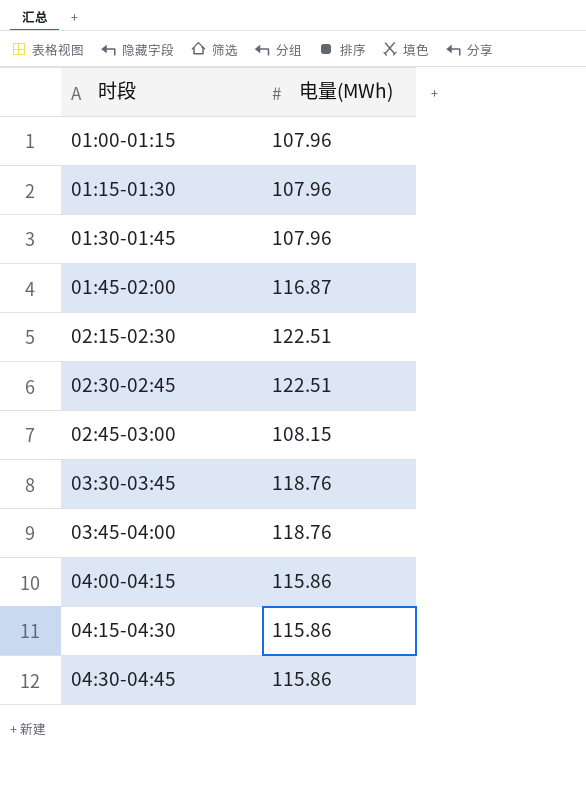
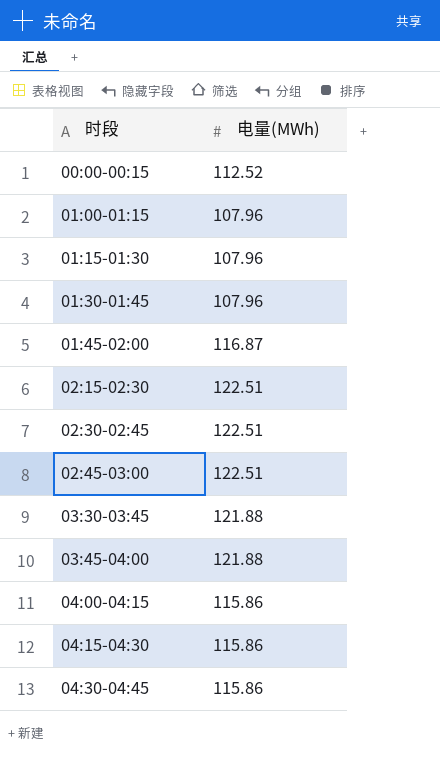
row 00:00-00:15: none -> 112.52
02:45-03:00 | 电量(MWh): 108.15 -> 122.51
03:30-03:45 | 电量(MWh): 118.76 -> 121.88
03:45-04:00 | 电量(MWh): 118.76 -> 121.88

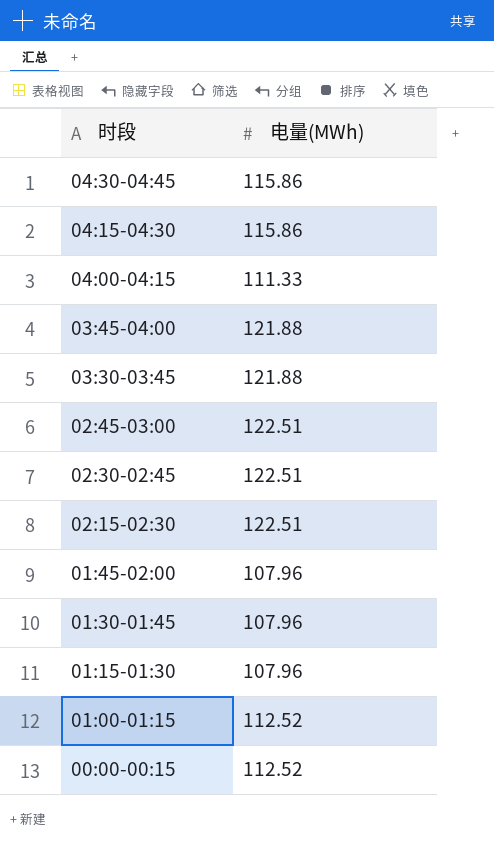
row order: 时段 ascending -> 时段 descending
04:00-04:15 | 电量(MWh): 115.86 -> 111.33
01:45-02:00 | 电量(MWh): 116.87 -> 107.96
01:00-01:15 | 电量(MWh): 107.96 -> 112.52

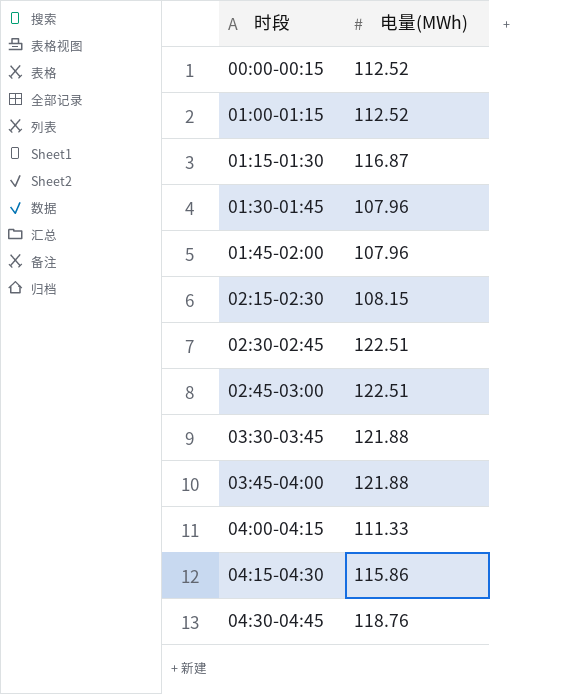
row order: 时段 descending -> 时段 ascending
01:15-01:30 | 电量(MWh): 107.96 -> 116.87
02:15-02:30 | 电量(MWh): 122.51 -> 108.15
04:30-04:45 | 电量(MWh): 115.86 -> 118.76

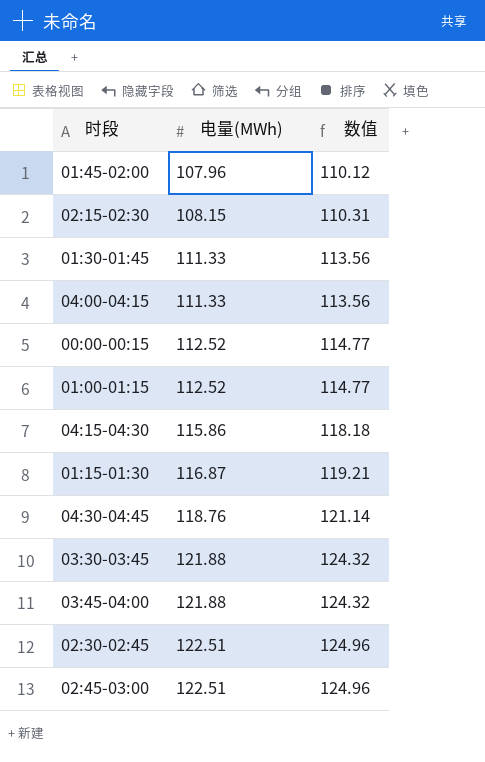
row order: 时段 ascending -> 电量(MWh) ascending
column 数值 | formula: none -> [电量(MWh)] * 1.02
01:30-01:45 | 电量(MWh): 107.96 -> 111.33

